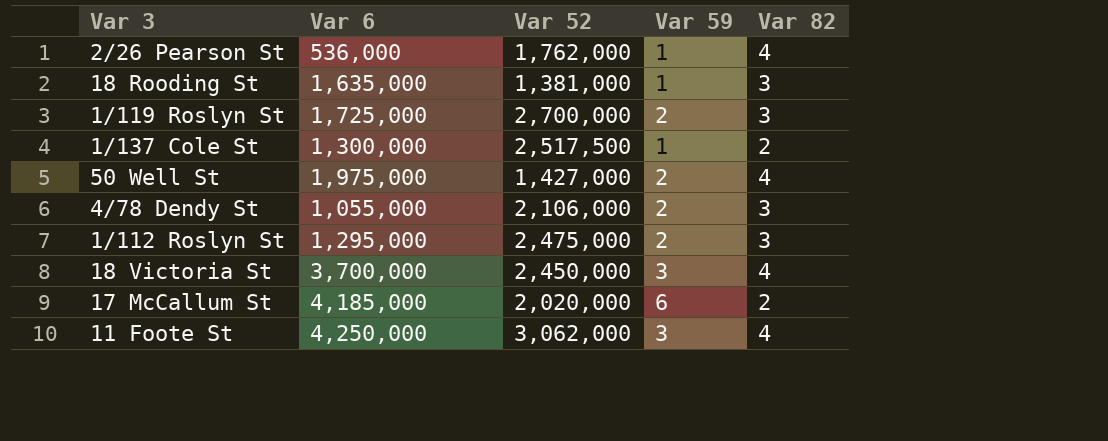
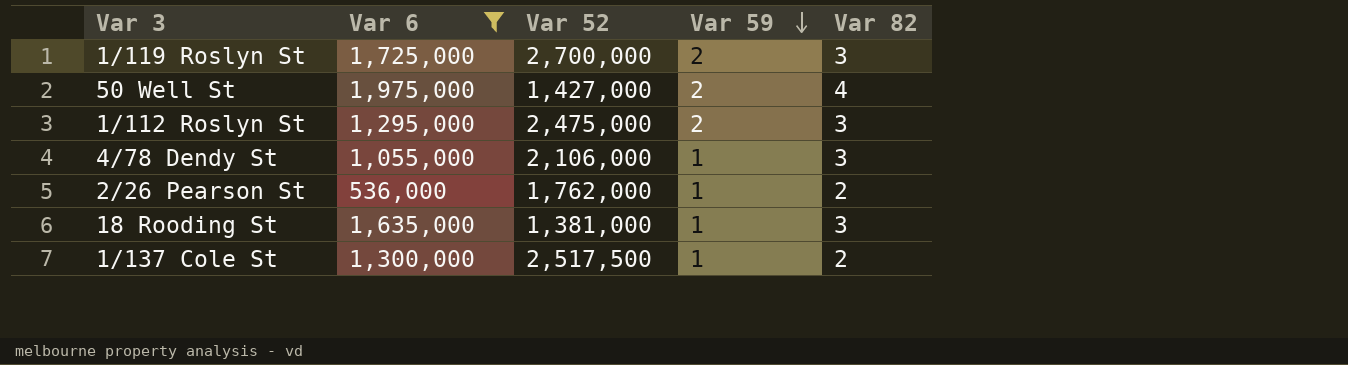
filter: none -> Var 6 <= 1,975,000
row order: none -> Var 59 descending
4/78 Dendy St | Var 59: 2 -> 1
2/26 Pearson St | Var 82: 4 -> 2

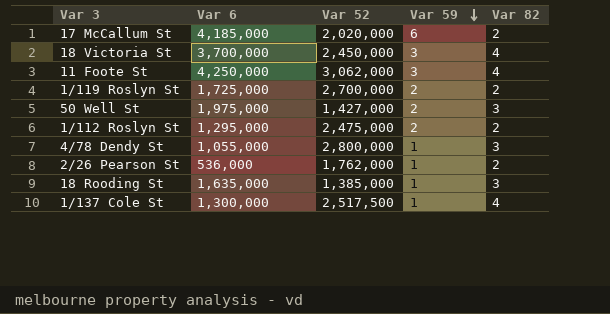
filter: Var 6 <= 1,975,000 -> none
1/119 Roslyn St | Var 82: 3 -> 2
50 Well St | Var 82: 4 -> 3
1/112 Roslyn St | Var 82: 3 -> 2
4/78 Dendy St | Var 52: 2,106,000 -> 2,800,000
18 Rooding St | Var 52: 1,381,000 -> 1,385,000
1/137 Cole St | Var 82: 2 -> 4

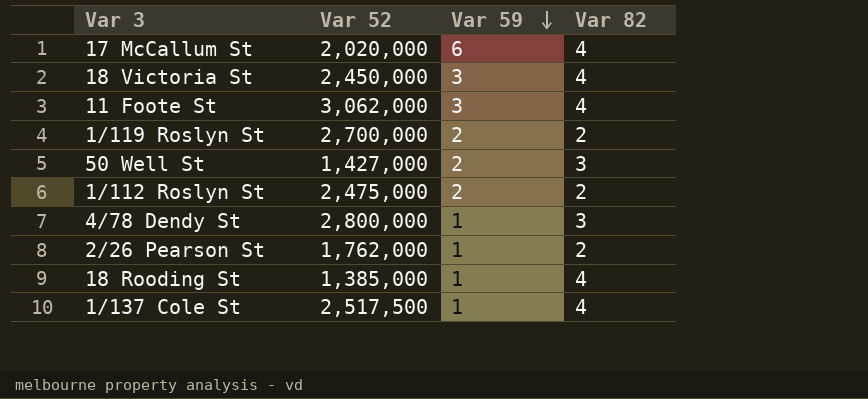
column Var 6 | position: 2 -> none
17 McCallum St | Var 82: 2 -> 4
18 Rooding St | Var 82: 3 -> 4

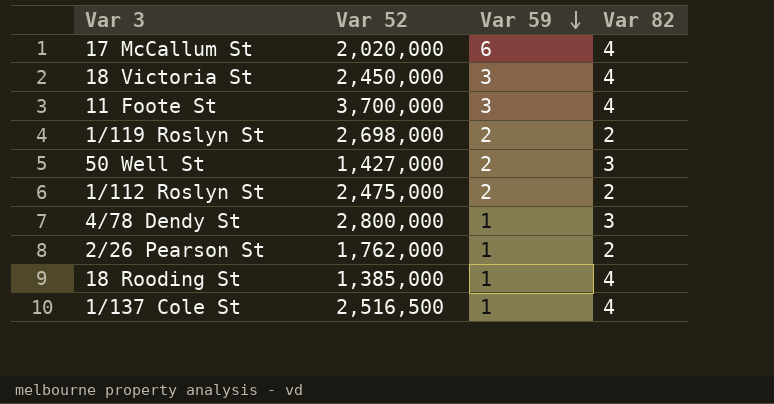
11 Foote St | Var 52: 3,062,000 -> 3,700,000
1/119 Roslyn St | Var 52: 2,700,000 -> 2,698,000
1/137 Cole St | Var 52: 2,517,500 -> 2,516,500

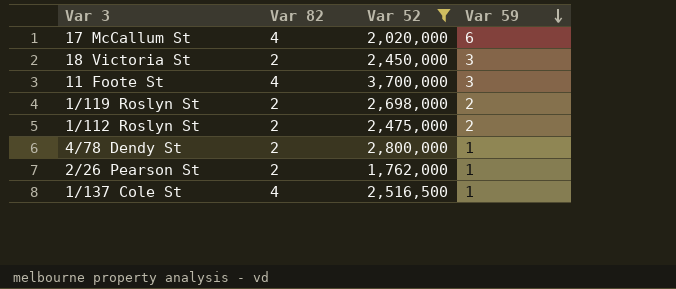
filter: none -> Var 52 >= 1,762,000
column Var 82 | position: 4 -> 2
18 Victoria St | Var 82: 4 -> 2
4/78 Dendy St | Var 82: 3 -> 2

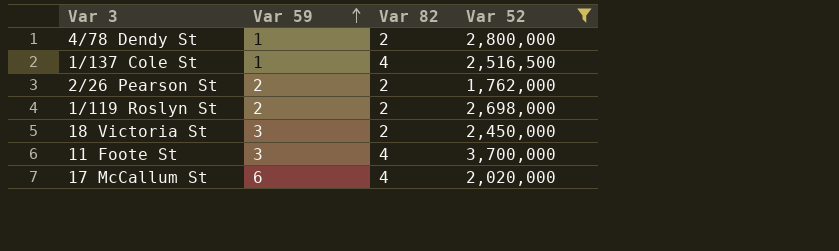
row order: Var 59 descending -> Var 59 ascending
column Var 59 | position: 4 -> 2
row 1/112 Roslyn St: 2 | 2,475,000 | 2 -> none
2/26 Pearson St | Var 59: 1 -> 2

